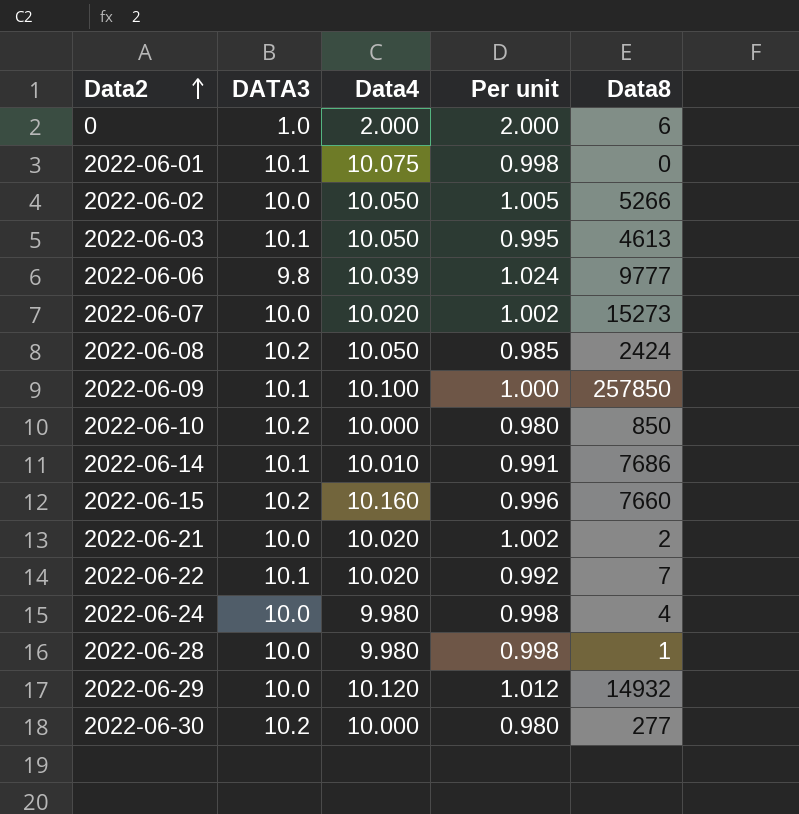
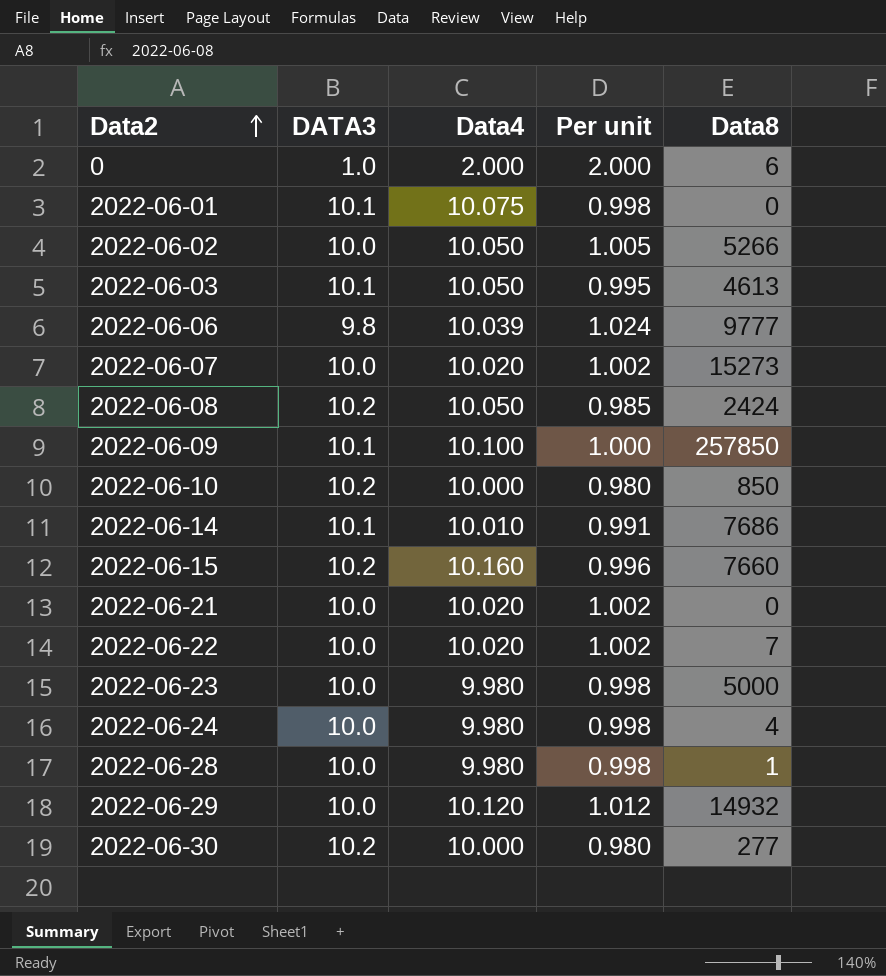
2022-06-21 | Data8: 2 -> 0
2022-06-22 | DATA3: 10.1 -> 10.0
2022-06-22 | Per unit: 0.992 -> 1.002
row 2022-06-23: none -> 10.0 | 9.980 | 0.998 | 5000

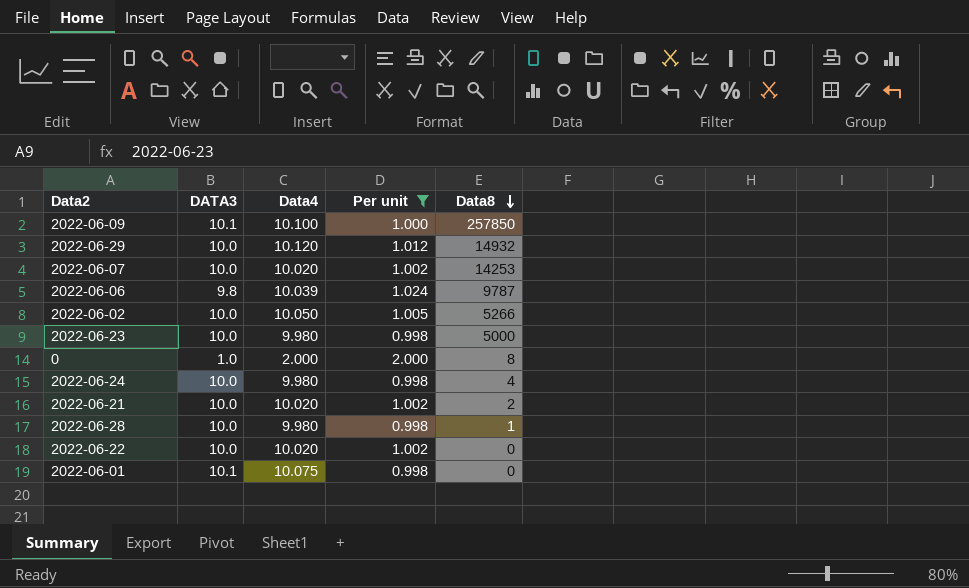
filter: none -> Per unit >= 0.998
row order: Data2 ascending -> Data8 descending
2022-06-07 | Data8: 15273 -> 14253
2022-06-06 | Data8: 9777 -> 9787
0 | Data8: 6 -> 8
2022-06-21 | Data8: 0 -> 2
2022-06-22 | Data8: 7 -> 0

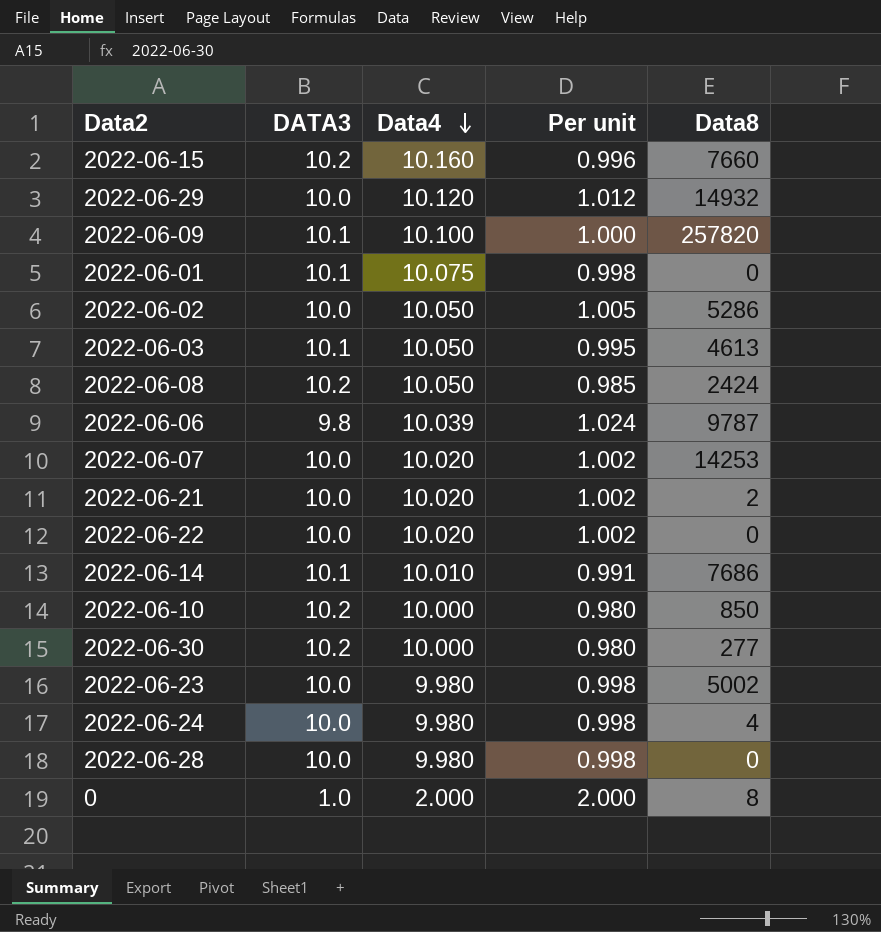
filter: Per unit >= 0.998 -> none
row order: Data8 descending -> Data4 descending
2022-06-09 | Data8: 257850 -> 257820
2022-06-02 | Data8: 5266 -> 5286
2022-06-23 | Data8: 5000 -> 5002
2022-06-28 | Data8: 1 -> 0

